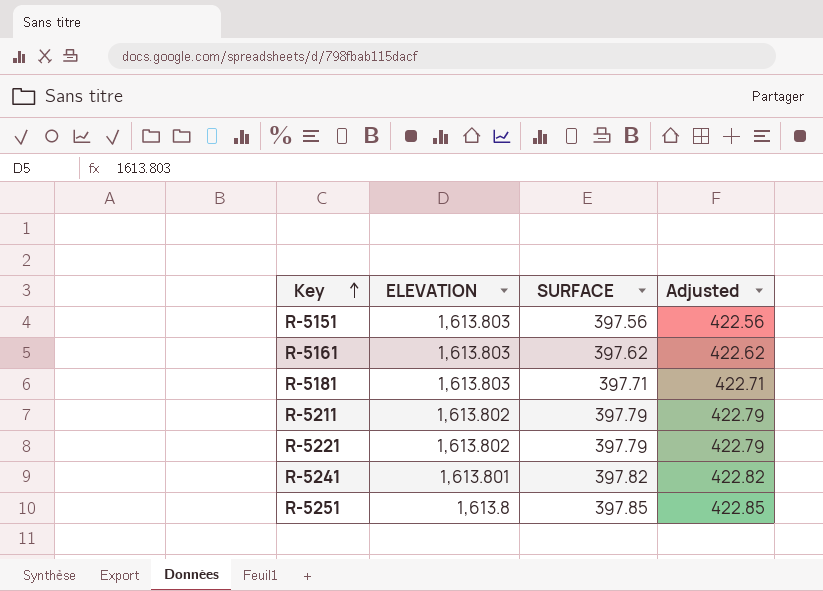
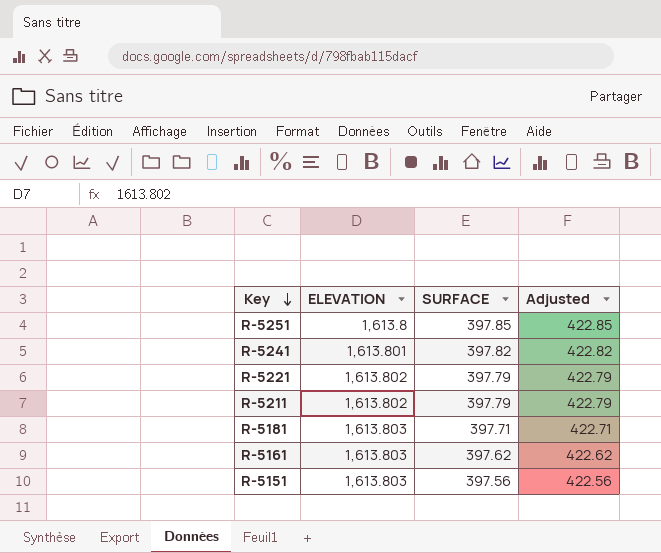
row order: Key ascending -> Key descending

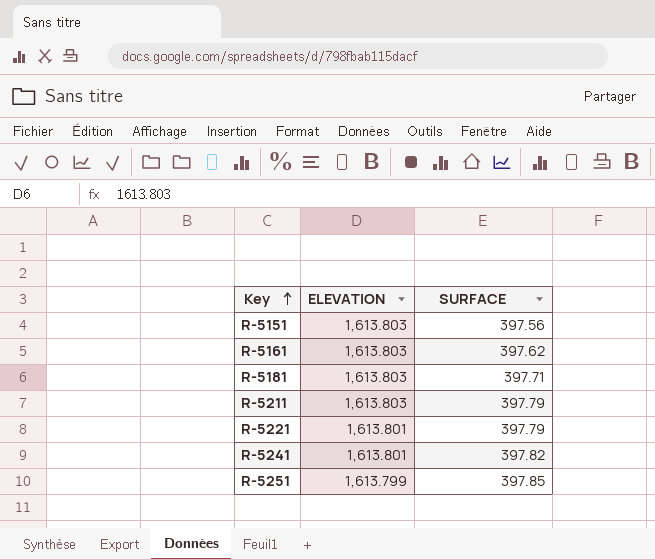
row order: Key descending -> Key ascending
column Adjusted | formula: [SURFACE] + 25 -> none
R-5211 | ELEVATION: 1,613.802 -> 1,613.803
R-5221 | ELEVATION: 1,613.802 -> 1,613.801
R-5251 | ELEVATION: 1,613.8 -> 1,613.799

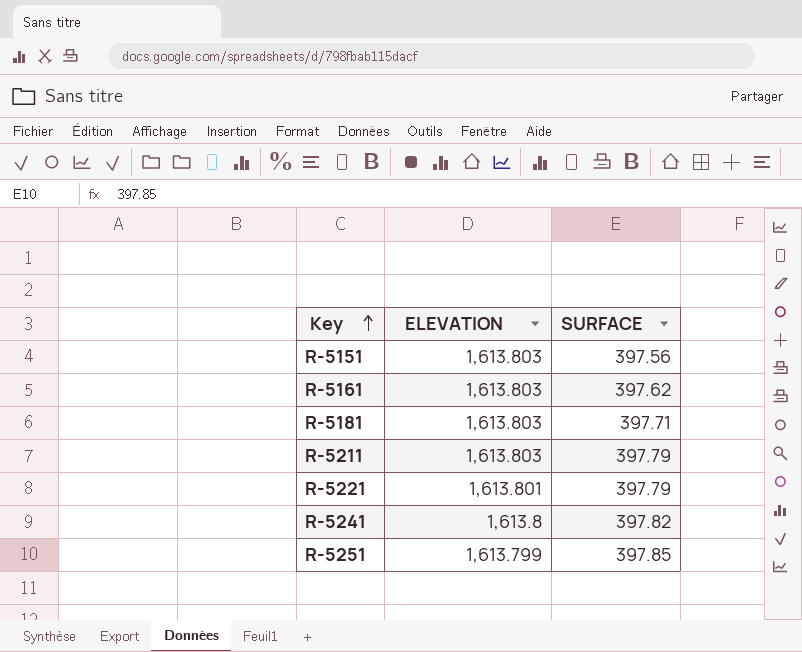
R-5241 | ELEVATION: 1,613.801 -> 1,613.8

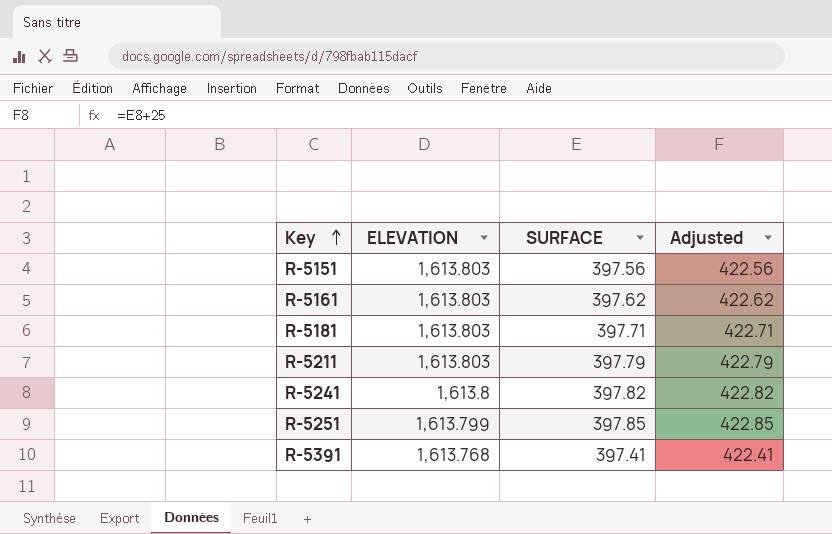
column Adjusted | formula: none -> [SURFACE] + 25
row R-5221: 1,613.801 | 397.79 -> none
row R-5391: none -> 1,613.768 | 397.41 | 422.41

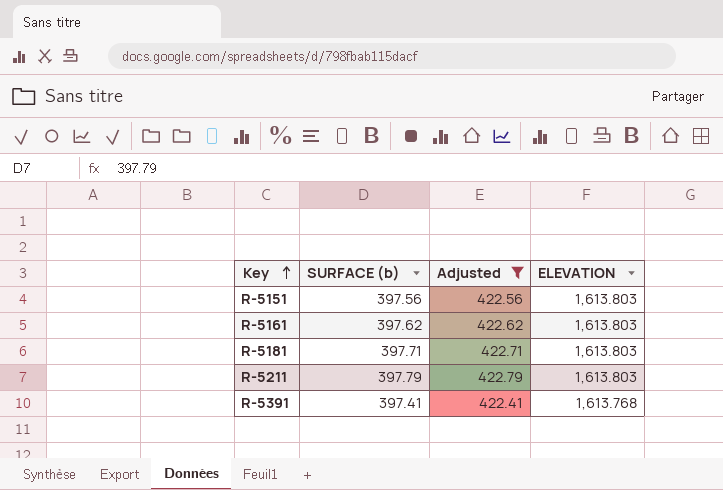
filter: none -> Adjusted <= 422.79
column name: SURFACE -> SURFACE (b)
column ELEVATION | position: 2 -> 4

